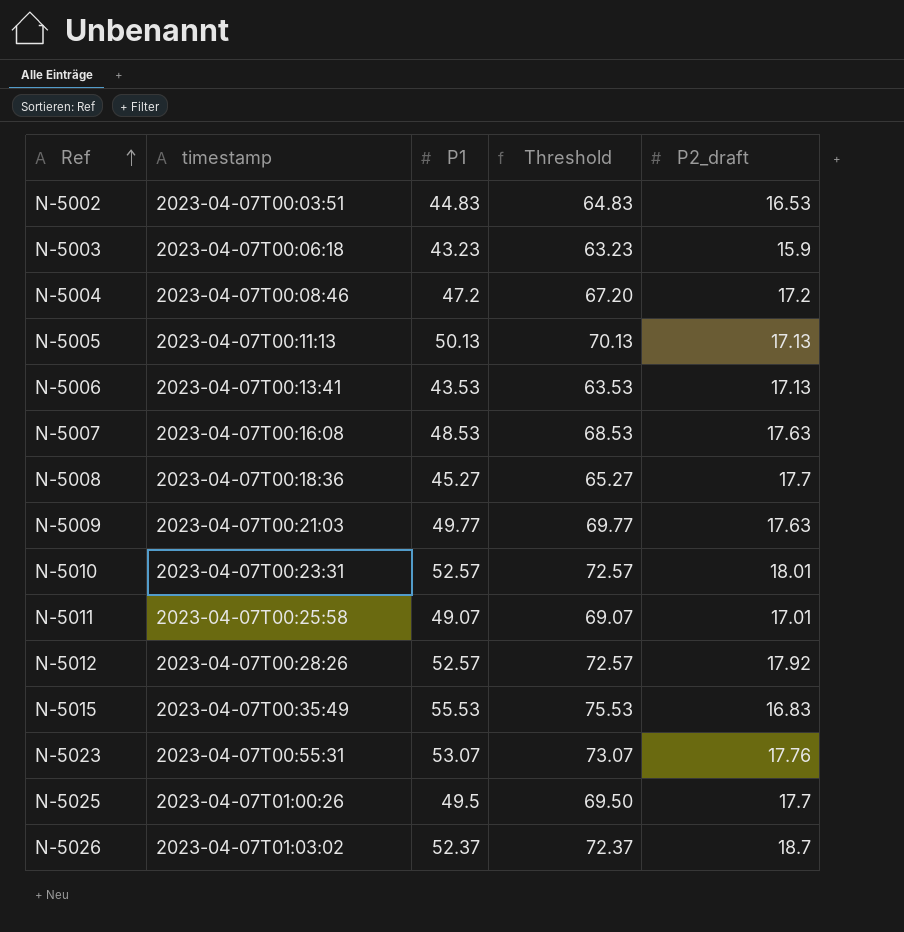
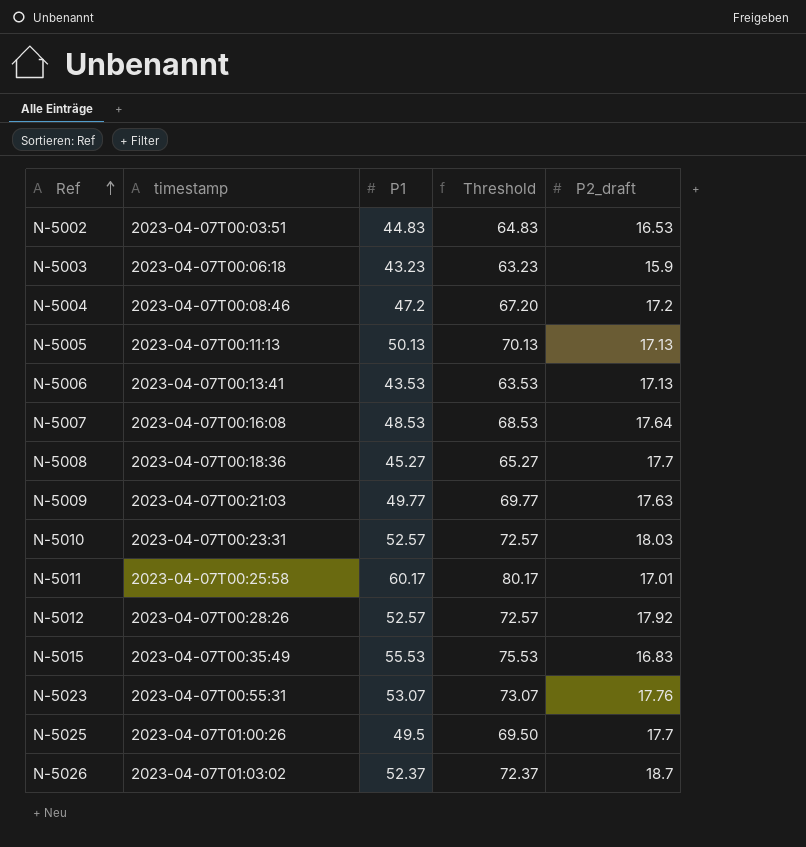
N-5007 | P2_draft: 17.63 -> 17.64
N-5010 | P2_draft: 18.01 -> 18.03
N-5011 | P1: 49.07 -> 60.17
N-5011 | Threshold: 69.07 -> 80.17

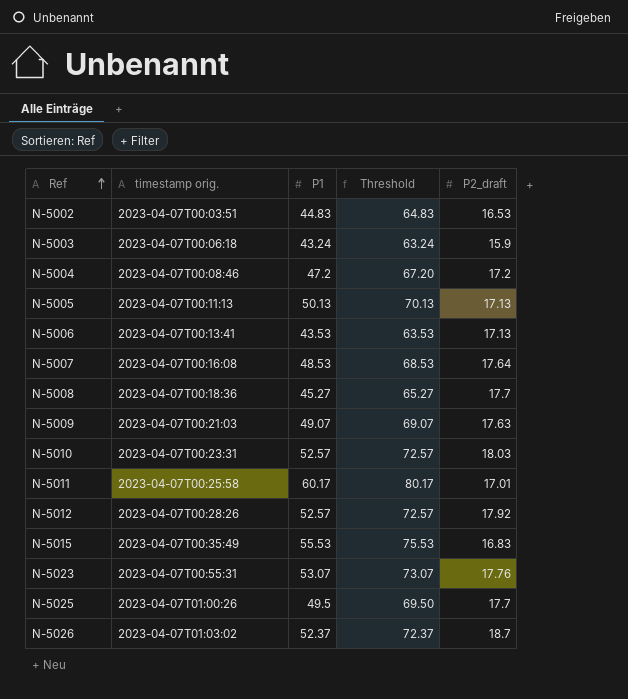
column name: timestamp -> timestamp orig.
N-5003 | P1: 43.23 -> 43.24
N-5003 | Threshold: 63.23 -> 63.24
N-5009 | P1: 49.77 -> 49.07
N-5009 | Threshold: 69.77 -> 69.07

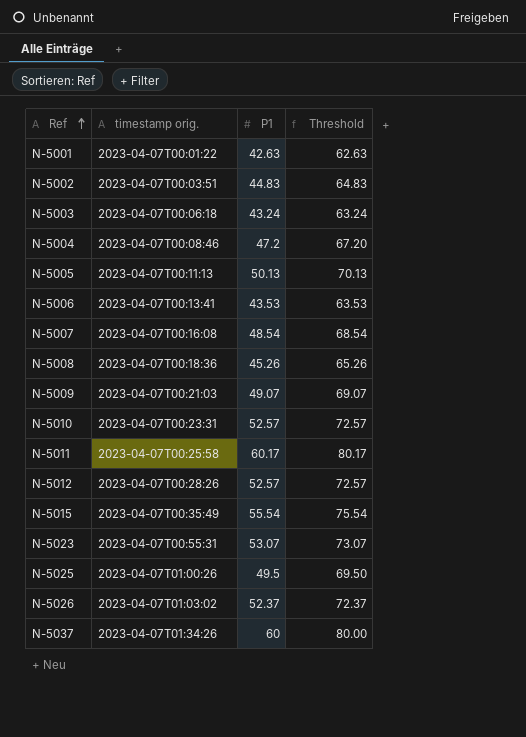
column P2_draft | position: 5 -> none
row N-5001: none -> 2023-04-07T00:01:22 | 42.63 | 62.63
N-5007 | P1: 48.53 -> 48.54
N-5007 | Threshold: 68.53 -> 68.54
N-5008 | P1: 45.27 -> 45.26
N-5008 | Threshold: 65.27 -> 65.26
N-5015 | P1: 55.53 -> 55.54
N-5015 | Threshold: 75.53 -> 75.54
row N-5037: none -> 2023-04-07T01:34:26 | 60 | 80.00

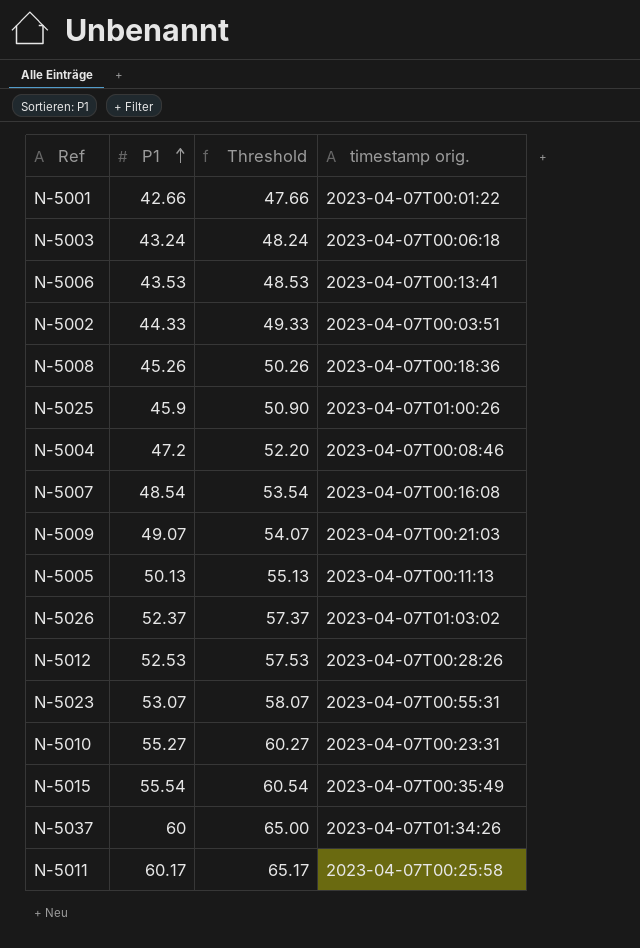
row order: Ref ascending -> P1 ascending
column Threshold | formula: [P1] + 20 -> [P1] + 5
column timestamp orig. | position: 2 -> 4
N-5001 | P1: 42.63 -> 42.66
N-5002 | P1: 44.83 -> 44.33
N-5025 | P1: 49.5 -> 45.9
N-5012 | P1: 52.57 -> 52.53
N-5010 | P1: 52.57 -> 55.27

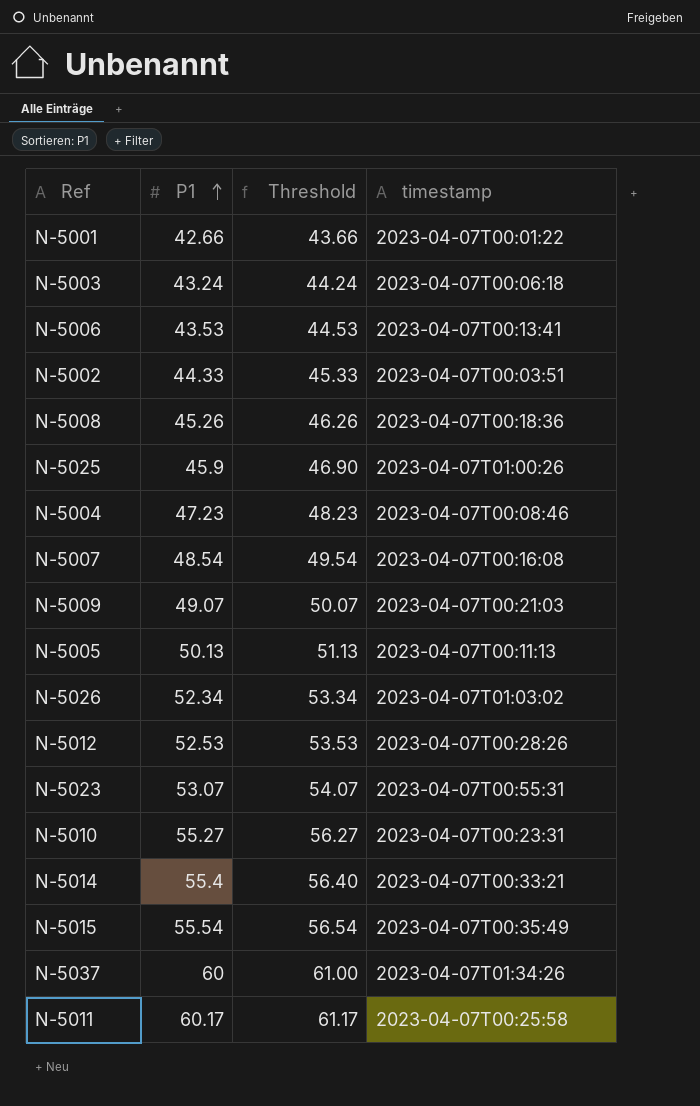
column Threshold | formula: [P1] + 5 -> [P1] + 1
column name: timestamp orig. -> timestamp
N-5004 | P1: 47.2 -> 47.23
N-5026 | P1: 52.37 -> 52.34
row N-5014: none -> 55.4 | 56.40 | 2023-04-07T00:33:21

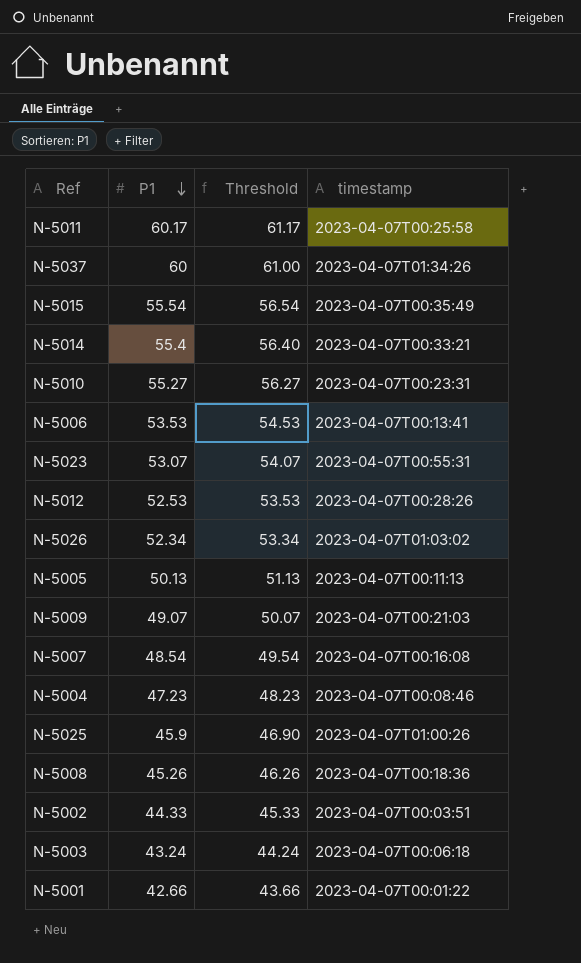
row order: P1 ascending -> P1 descending
N-5006 | P1: 43.53 -> 53.53
N-5006 | Threshold: 44.53 -> 54.53

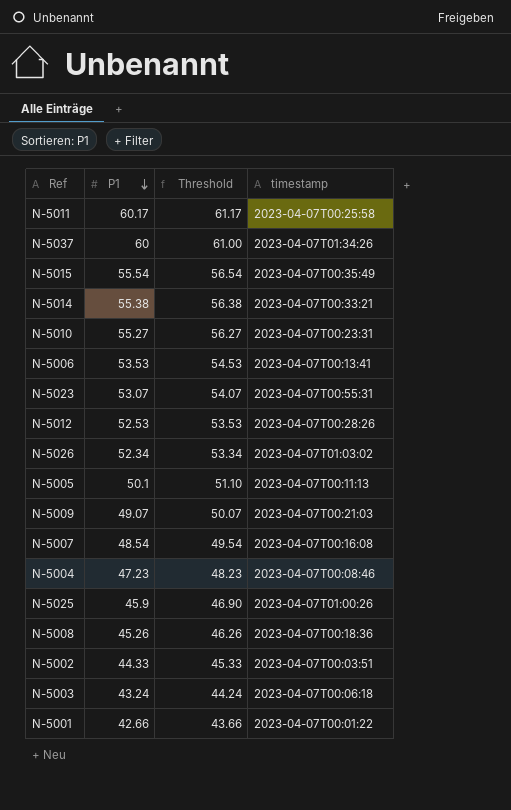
N-5014 | P1: 55.4 -> 55.38
N-5014 | Threshold: 56.40 -> 56.38
N-5005 | P1: 50.13 -> 50.1
N-5005 | Threshold: 51.13 -> 51.10

